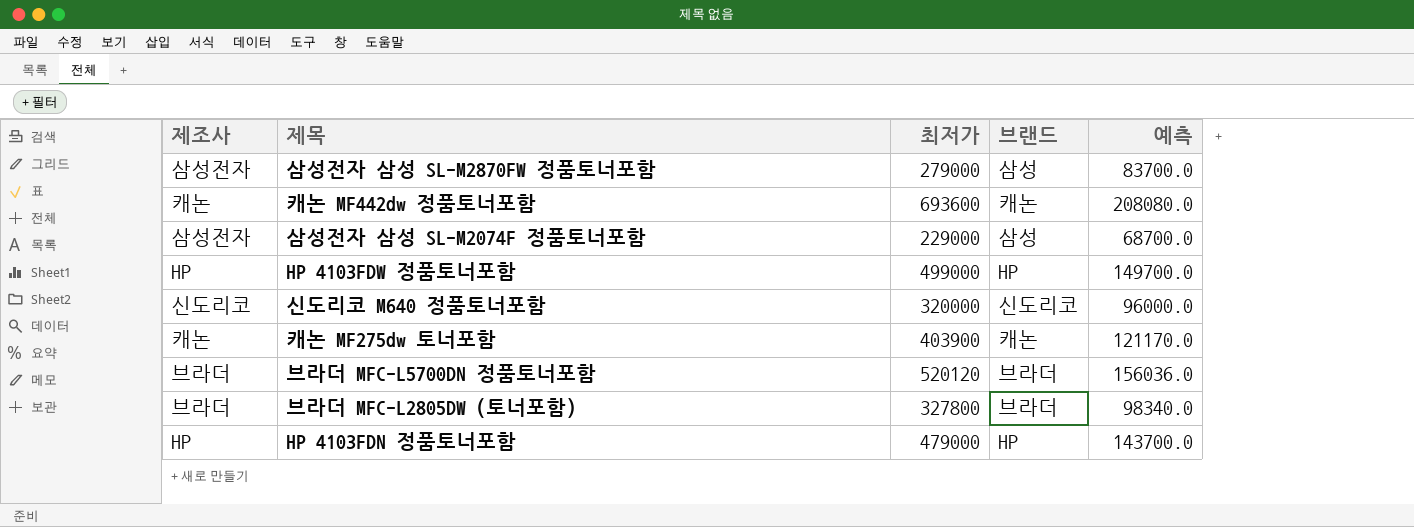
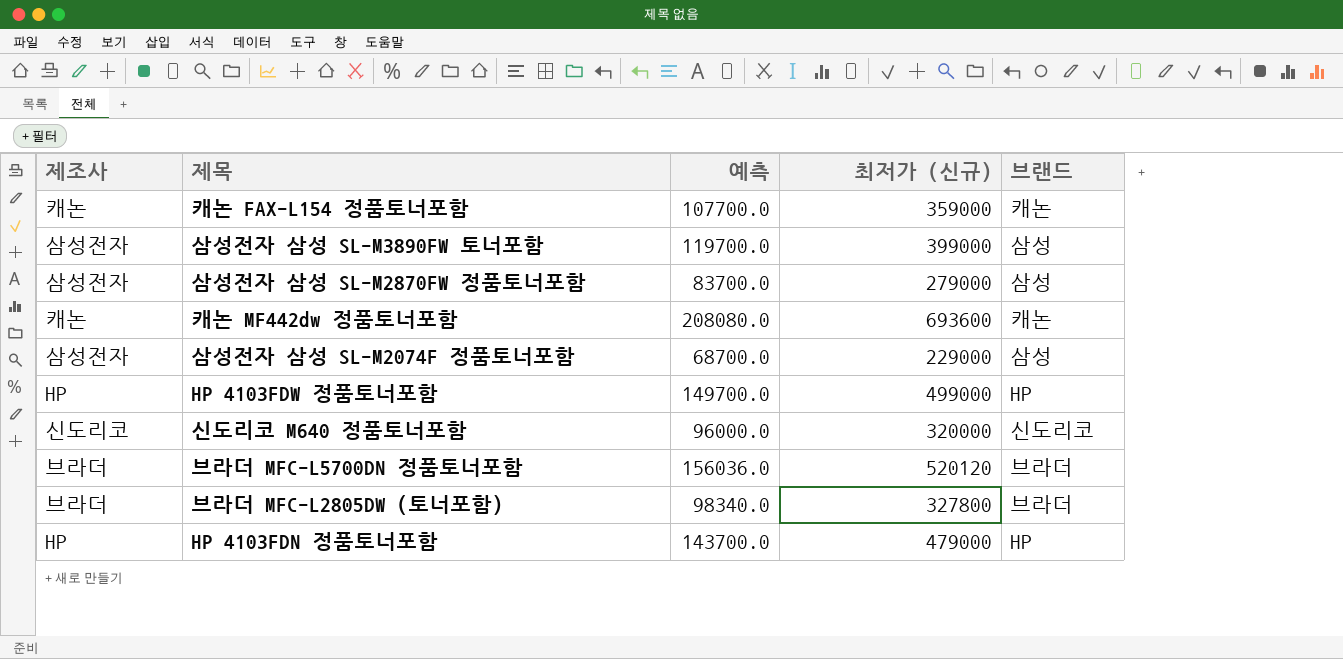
column 예측 | position: 5 -> 3
column name: 최저가 -> 최저가 (신규)
row 캐논 MF275dw 토너포함: 캐논 | 403900 | 캐논 | 121170.0 -> none
row 캐논 FAX-L154 정품토너포함: none -> 캐논 | 107700.0 | 359000 | 캐논
row 삼성전자 삼성 SL-M3890FW 토너포함: none -> 삼성전자 | 119700.0 | 399000 | 삼성

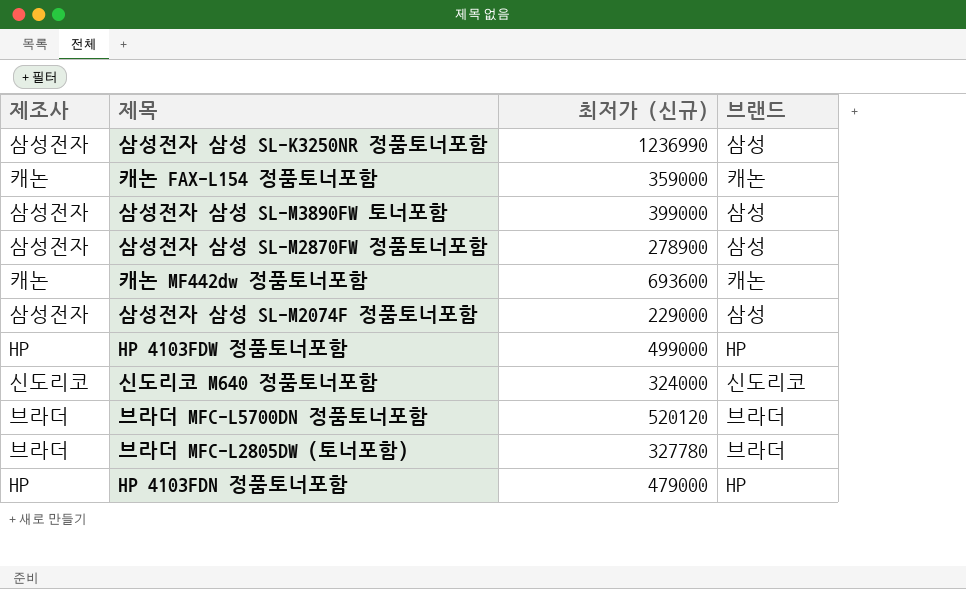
column 예측 | formula: [최저가 (신규)] * 0.3 -> none
row 삼성전자 삼성 SL-K3250NR 정품토너포함: none -> 삼성전자 | 1236990 | 삼성
삼성전자 삼성 SL-M2870FW 정품토너포함 | 최저가 (신규): 279000 -> 278900
신도리코 M640 정품토너포함 | 최저가 (신규): 320000 -> 324000
브라더 MFC-L2805DW (토너포함) | 최저가 (신규): 327800 -> 327780

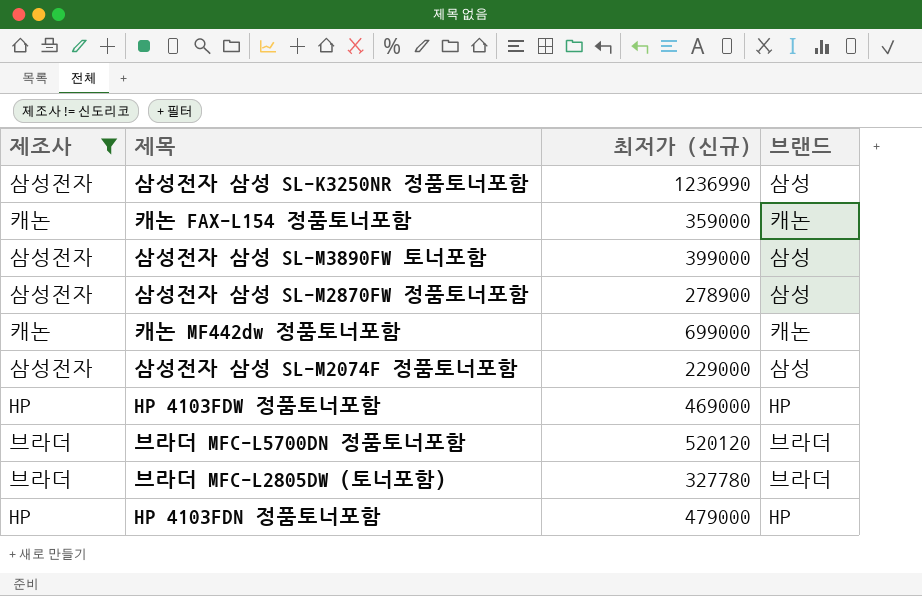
filter: none -> 제조사 != 신도리코
캐논 MF442dw 정품토너포함 | 최저가 (신규): 693600 -> 699000
HP 4103FDW 정품토너포함 | 최저가 (신규): 499000 -> 469000

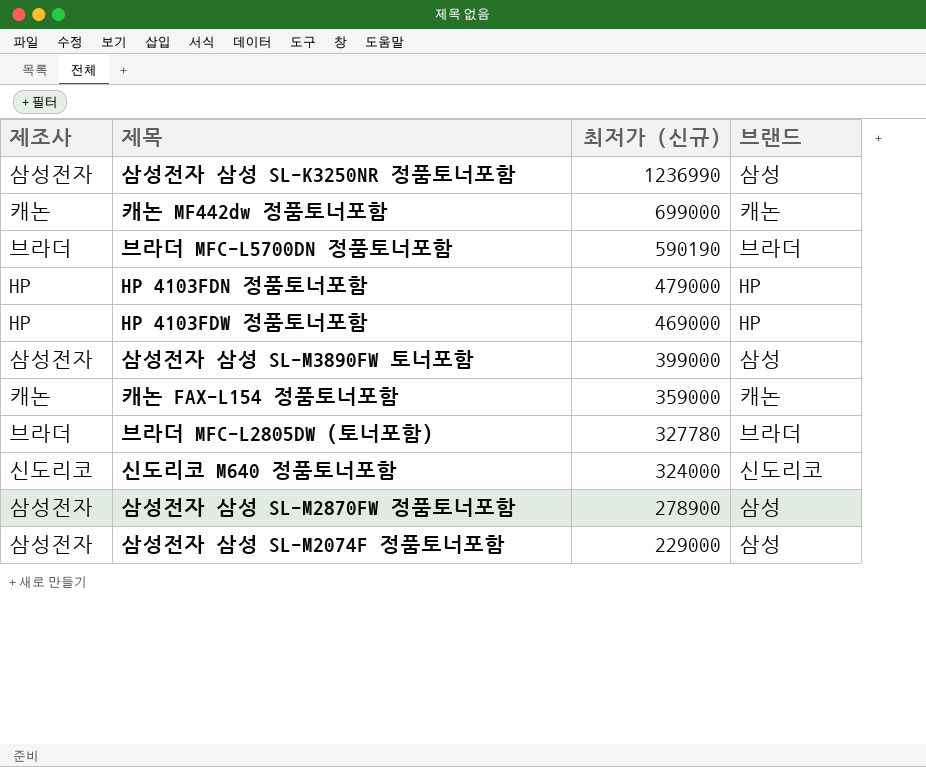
filter: 제조사 != 신도리코 -> none
row order: none -> 최저가 (신규) descending
브라더 MFC-L5700DN 정품토너포함 | 최저가 (신규): 520120 -> 590190

